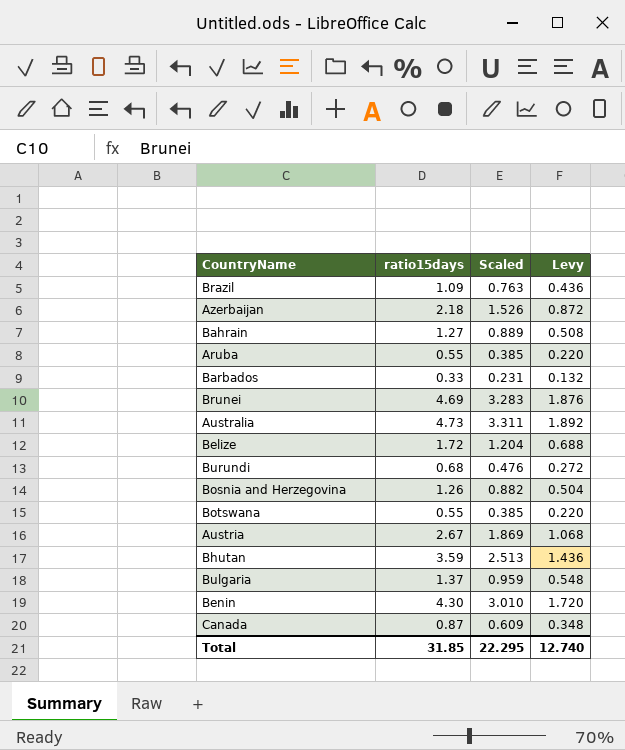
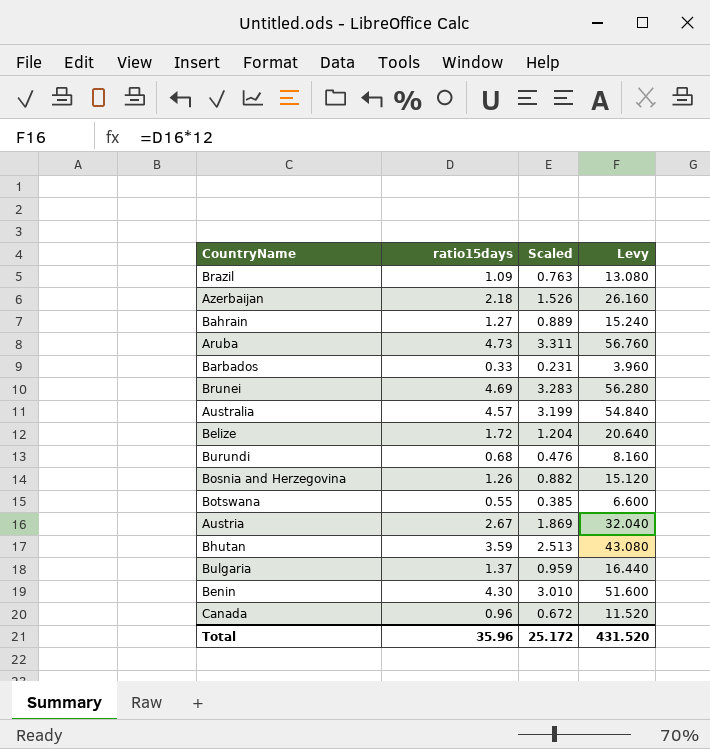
column Levy | formula: [ratio15days] * 0.4 -> [ratio15days] * 12
Aruba | ratio15days: 0.55 -> 4.73
Aruba | Scaled: 0.385 -> 3.311
Australia | ratio15days: 4.73 -> 4.57
Australia | Scaled: 3.311 -> 3.199
Canada | ratio15days: 0.87 -> 0.96
Canada | Scaled: 0.609 -> 0.672
Total | ratio15days: 31.85 -> 35.96
Total | Scaled: 22.295 -> 25.172
Total | Levy: 12.740 -> 431.520

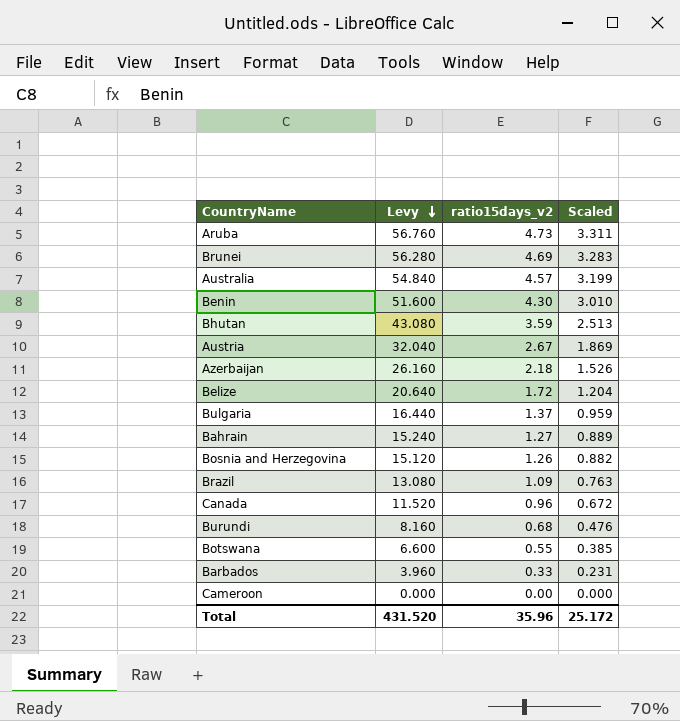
row order: none -> Levy descending
column Levy | position: 4 -> 2
column name: ratio15days -> ratio15days_v2
row Cameroon: none -> 0.000 | 0.00 | 0.000

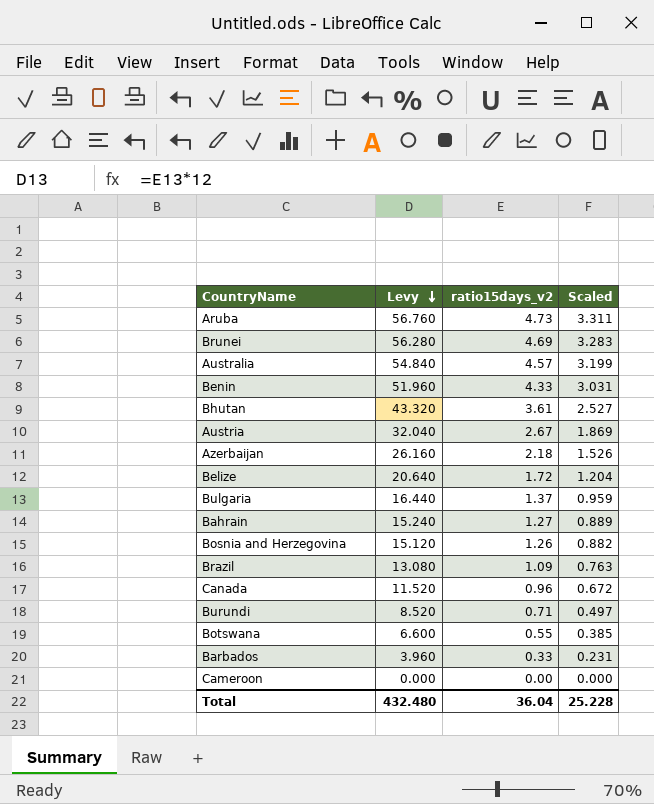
Benin | Levy: 51.600 -> 51.960
Benin | ratio15days_v2: 4.30 -> 4.33
Benin | Scaled: 3.010 -> 3.031
Bhutan | Levy: 43.080 -> 43.320
Bhutan | ratio15days_v2: 3.59 -> 3.61
Bhutan | Scaled: 2.513 -> 2.527
Burundi | Levy: 8.160 -> 8.520
Burundi | ratio15days_v2: 0.68 -> 0.71
Burundi | Scaled: 0.476 -> 0.497
Total | Levy: 431.520 -> 432.480
Total | ratio15days_v2: 35.96 -> 36.04
Total | Scaled: 25.172 -> 25.228

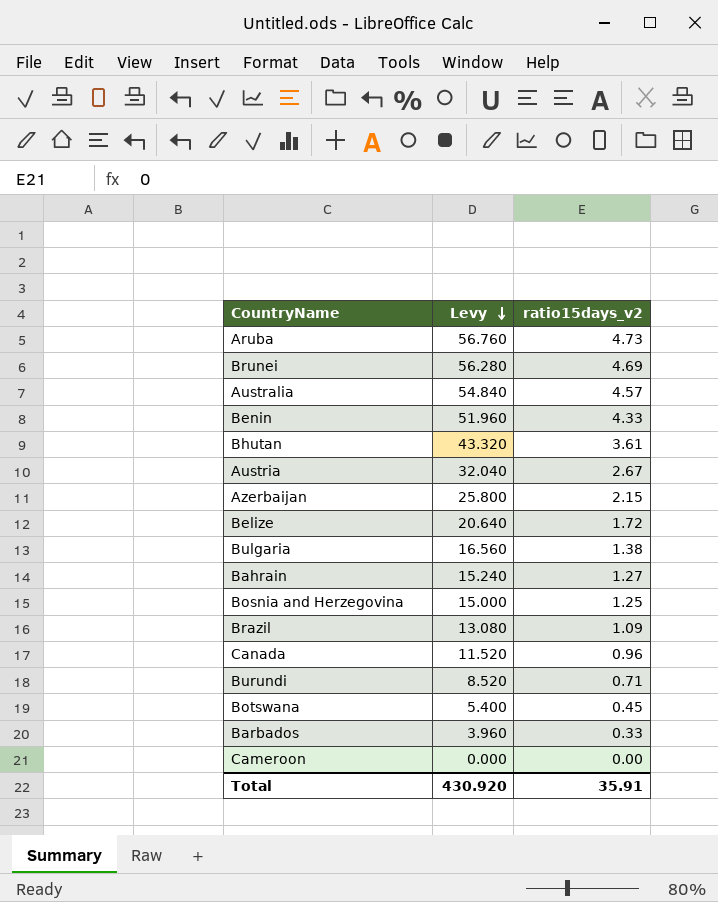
column Scaled | formula: [ratio15days_v2] * 0.7 -> none
Azerbaijan | Levy: 26.160 -> 25.800
Azerbaijan | ratio15days_v2: 2.18 -> 2.15
Bulgaria | Levy: 16.440 -> 16.560
Bulgaria | ratio15days_v2: 1.37 -> 1.38
Bosnia and Herzegovina | Levy: 15.120 -> 15.000
Bosnia and Herzegovina | ratio15days_v2: 1.26 -> 1.25
Botswana | Levy: 6.600 -> 5.400
Botswana | ratio15days_v2: 0.55 -> 0.45
Total | Levy: 432.480 -> 430.920
Total | ratio15days_v2: 36.04 -> 35.91

